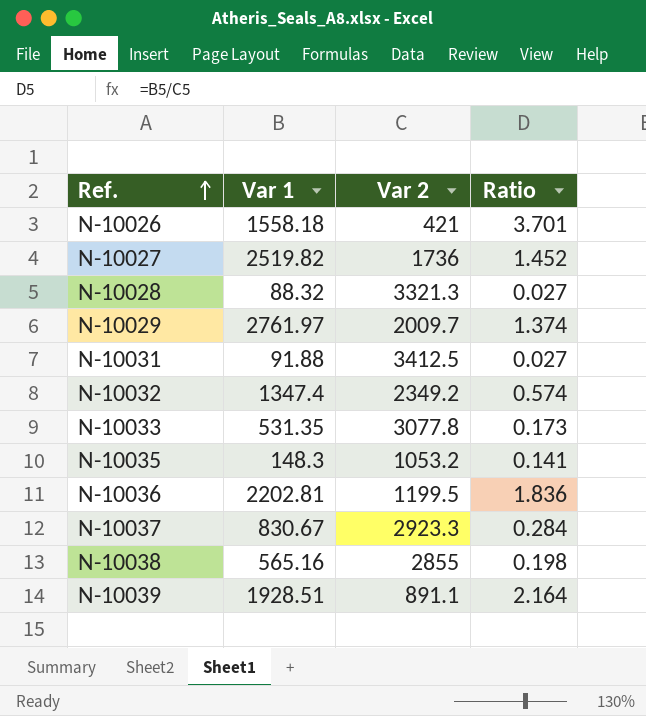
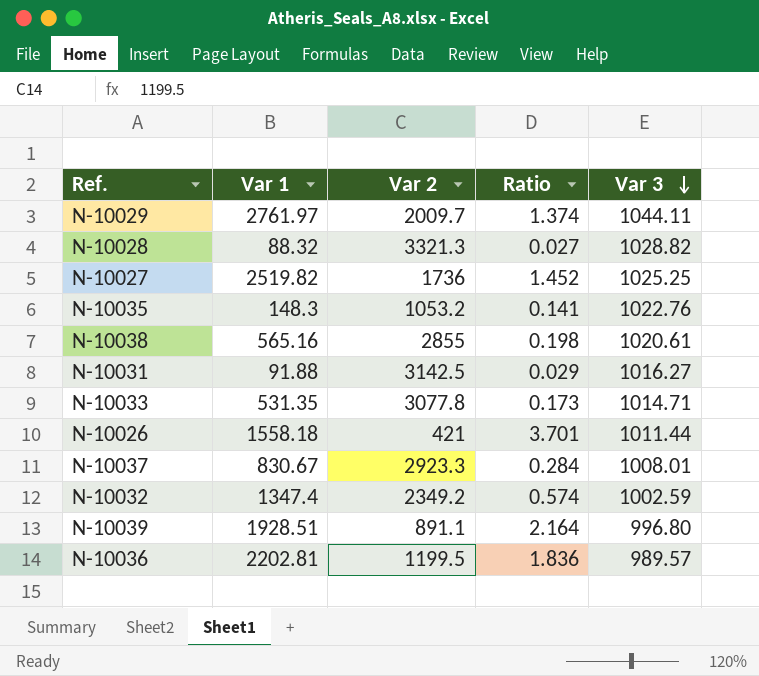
row order: Ref. ascending -> Var 3 descending
column Var 3 | position: none -> 5
N-10031 | Var 2: 3412.5 -> 3142.5
N-10031 | Ratio: 0.027 -> 0.029

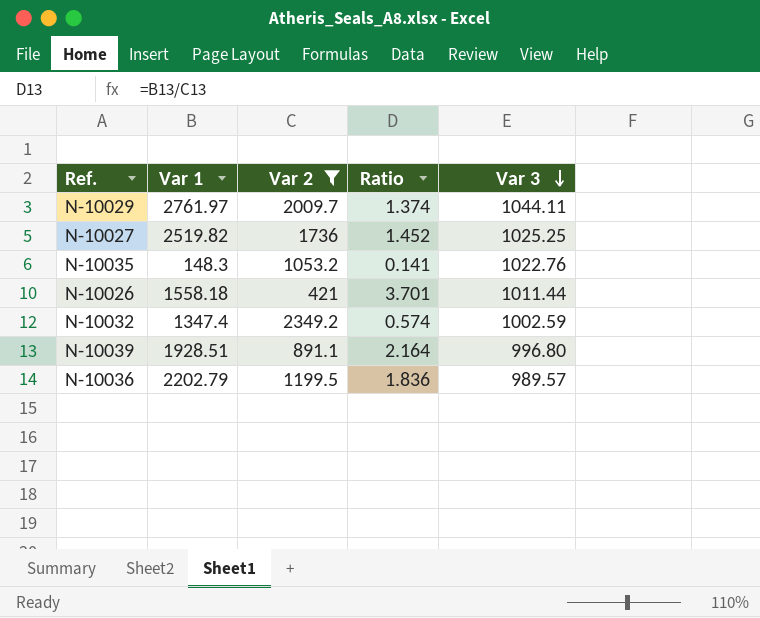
filter: none -> Var 2 <= 2349.2
N-10036 | Var 1: 2202.81 -> 2202.79

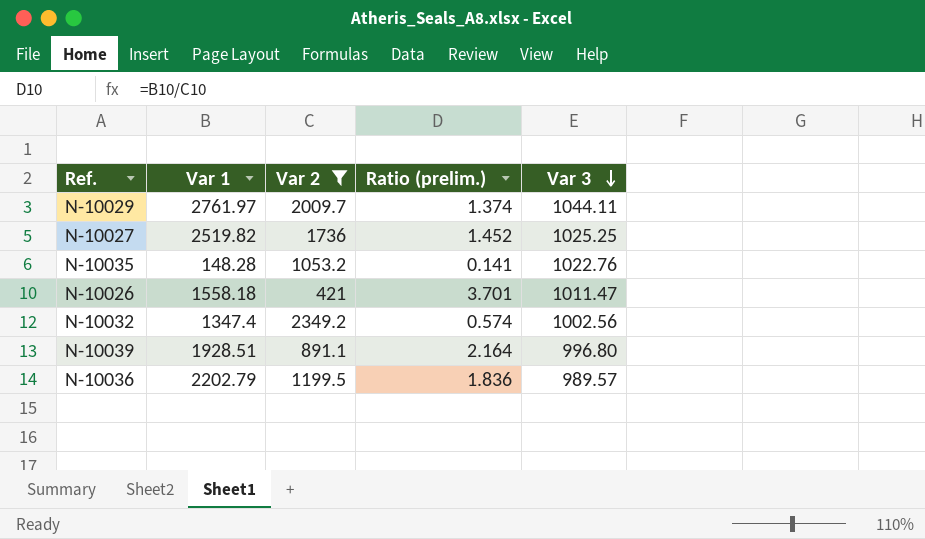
column name: Ratio -> Ratio (prelim.)
N-10035 | Var 1: 148.3 -> 148.28
N-10026 | Var 3: 1011.44 -> 1011.47
N-10032 | Var 3: 1002.59 -> 1002.56

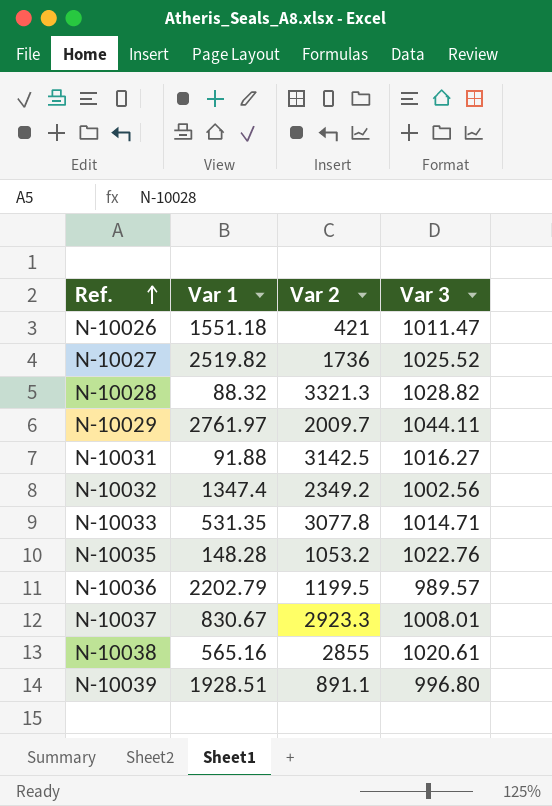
filter: Var 2 <= 2349.2 -> none
row order: Var 3 descending -> Ref. ascending
column Ratio (prelim.) | formula: [Var 1] / [Var 2] -> none
N-10026 | Var 1: 1558.18 -> 1551.18
N-10027 | Var 3: 1025.25 -> 1025.52

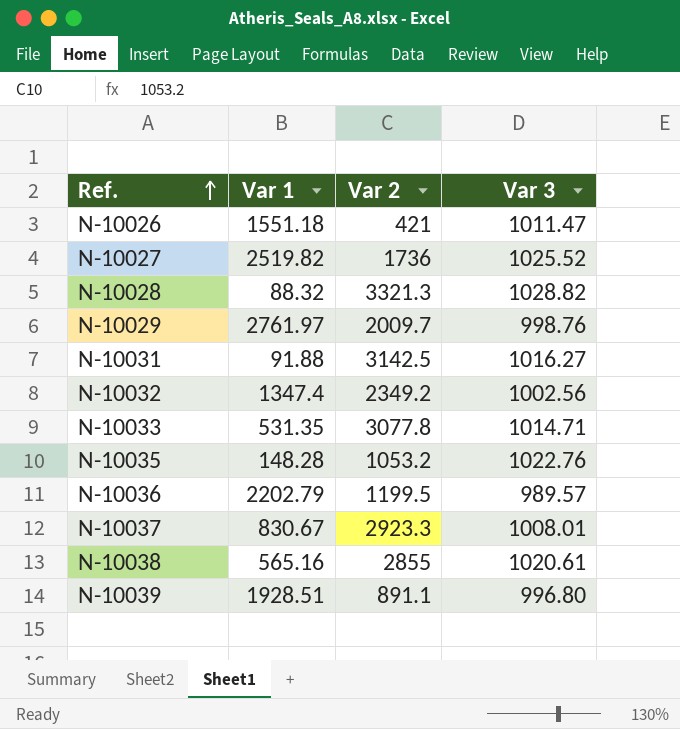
N-10029 | Var 3: 1044.11 -> 998.76

